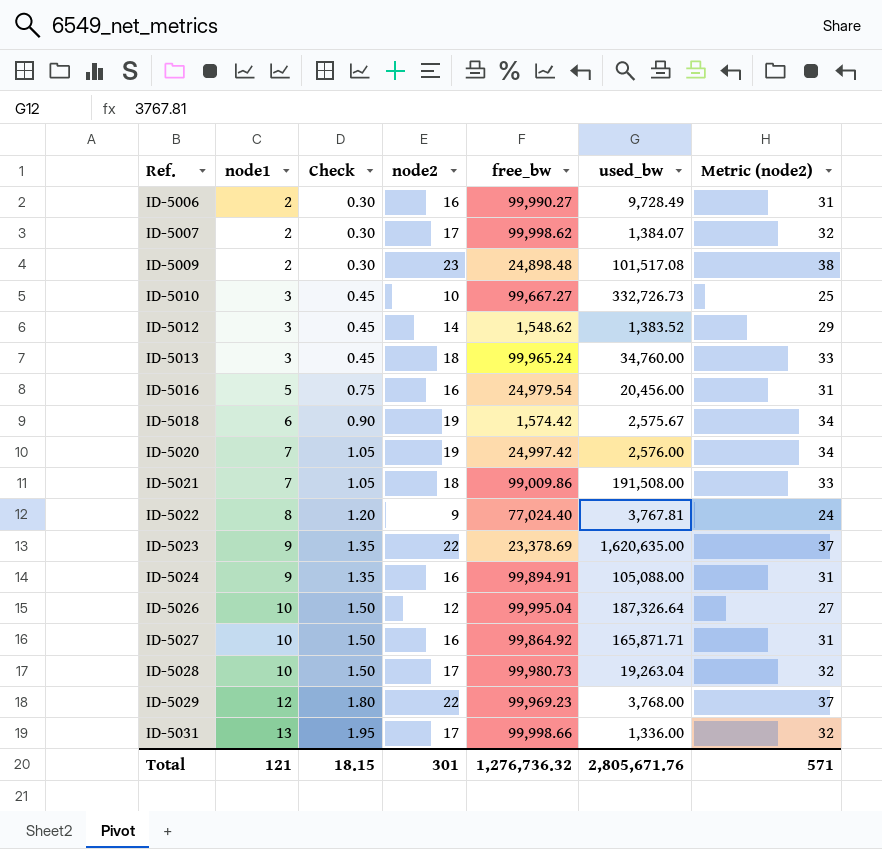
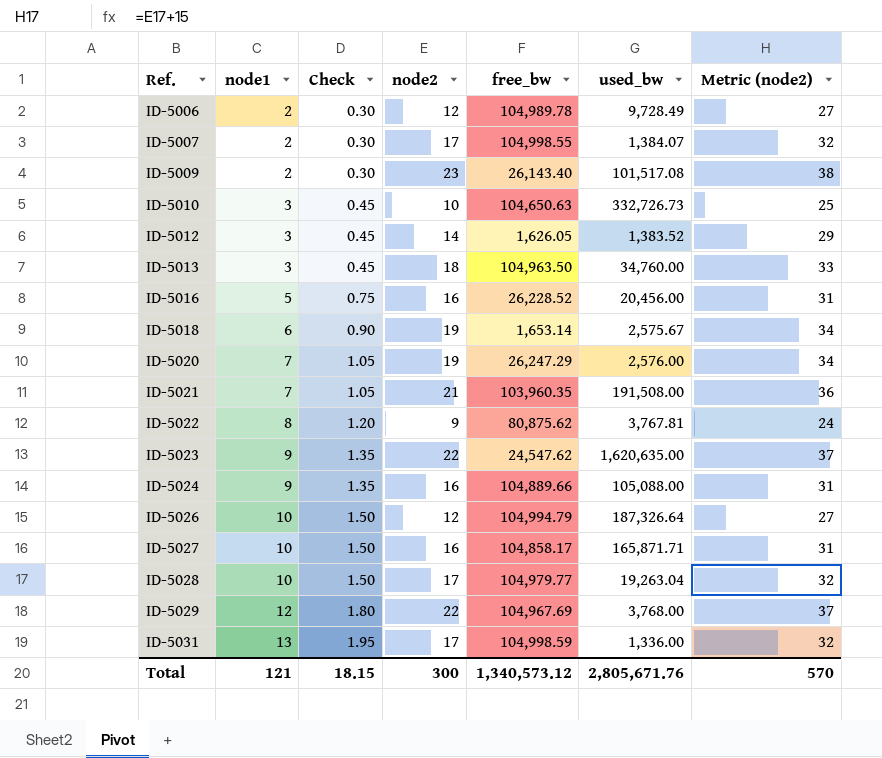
ID-5006 | node2: 16 -> 12
ID-5006 | free_bw: 99,990.27 -> 104,989.78
ID-5006 | Metric (node2): 31 -> 27
ID-5007 | free_bw: 99,998.62 -> 104,998.55
ID-5009 | free_bw: 24,898.48 -> 26,143.40
ID-5010 | free_bw: 99,667.27 -> 104,650.63
ID-5012 | free_bw: 1,548.62 -> 1,626.05
ID-5013 | free_bw: 99,965.24 -> 104,963.50
ID-5016 | free_bw: 24,979.54 -> 26,228.52
ID-5018 | free_bw: 1,574.42 -> 1,653.14
ID-5020 | free_bw: 24,997.42 -> 26,247.29
ID-5021 | node2: 18 -> 21
ID-5021 | free_bw: 99,009.86 -> 103,960.35
ID-5021 | Metric (node2): 33 -> 36
ID-5022 | free_bw: 77,024.40 -> 80,875.62
ID-5023 | free_bw: 23,378.69 -> 24,547.62
ID-5024 | free_bw: 99,894.91 -> 104,889.66
ID-5026 | free_bw: 99,995.04 -> 104,994.79
ID-5027 | free_bw: 99,864.92 -> 104,858.17
ID-5028 | free_bw: 99,980.73 -> 104,979.77
ID-5029 | free_bw: 99,969.23 -> 104,967.69
ID-5031 | free_bw: 99,998.66 -> 104,998.59
Total | node2: 301 -> 300
Total | free_bw: 1,276,736.32 -> 1,340,573.12
Total | Metric (node2): 571 -> 570

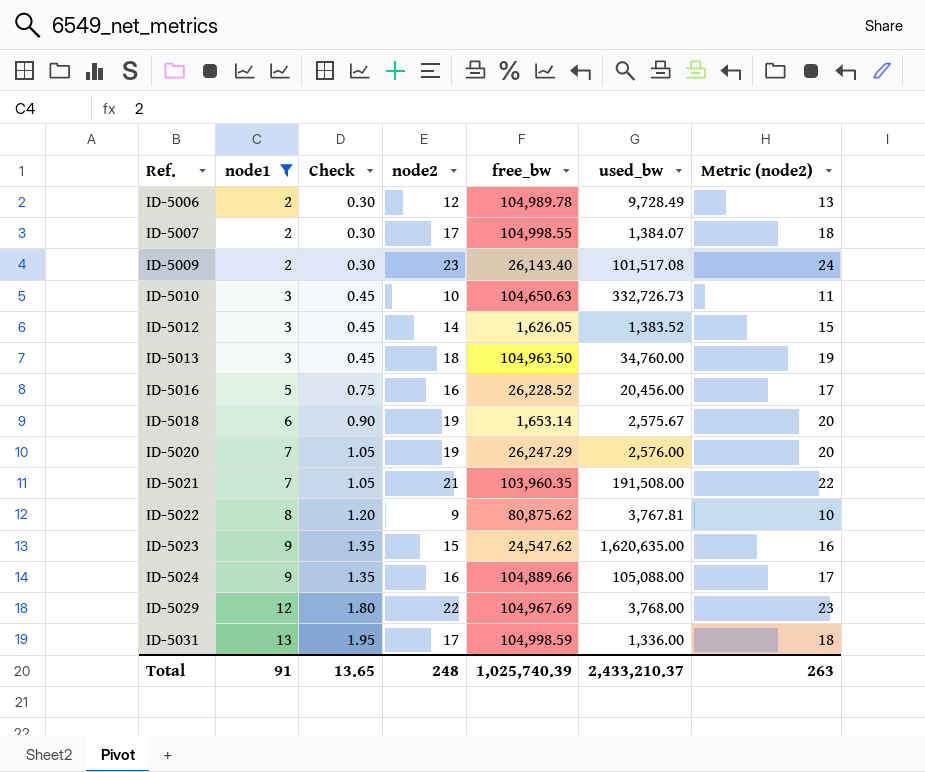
filter: none -> node1 != 10
column Metric (node2) | formula: [node2] + 15 -> [node2] + 1
ID-5023 | node2: 22 -> 15
Total | node1: 121 -> 91
Total | Check: 18.15 -> 13.65
Total | node2: 300 -> 248
Total | free_bw: 1,340,573.12 -> 1,025,740.39
Total | used_bw: 2,805,671.76 -> 2,433,210.37
Total | Metric (node2): 570 -> 263

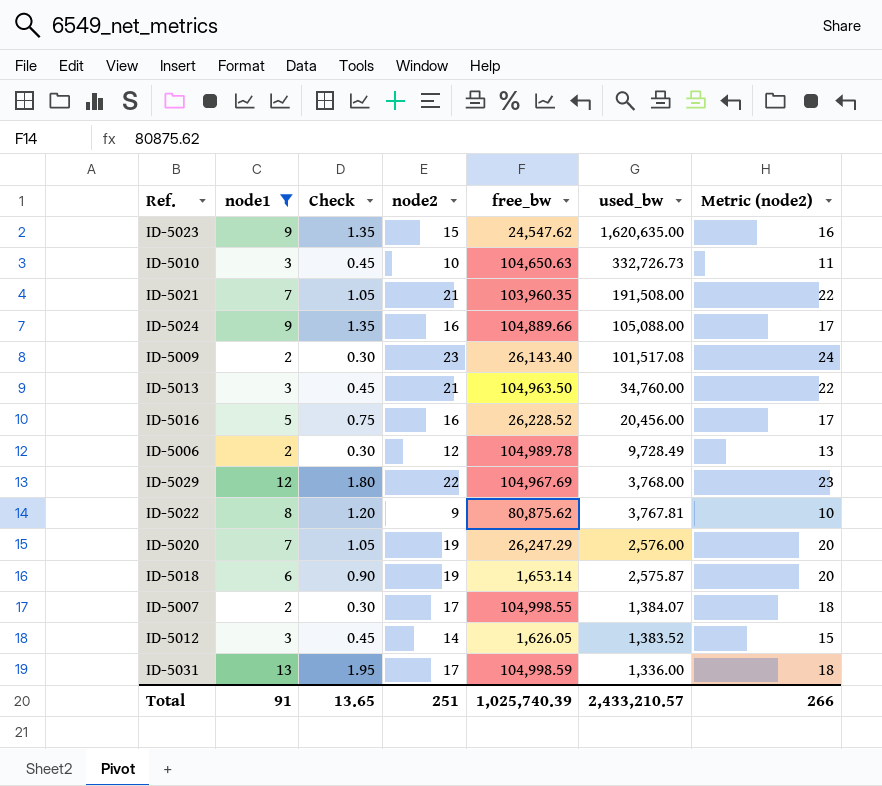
row order: Ref. ascending -> used_bw descending
ID-5013 | node2: 18 -> 21
ID-5013 | Metric (node2): 19 -> 22
ID-5018 | used_bw: 2,575.67 -> 2,575.87
Total | node2: 248 -> 251
Total | used_bw: 2,433,210.37 -> 2,433,210.57
Total | Metric (node2): 263 -> 266

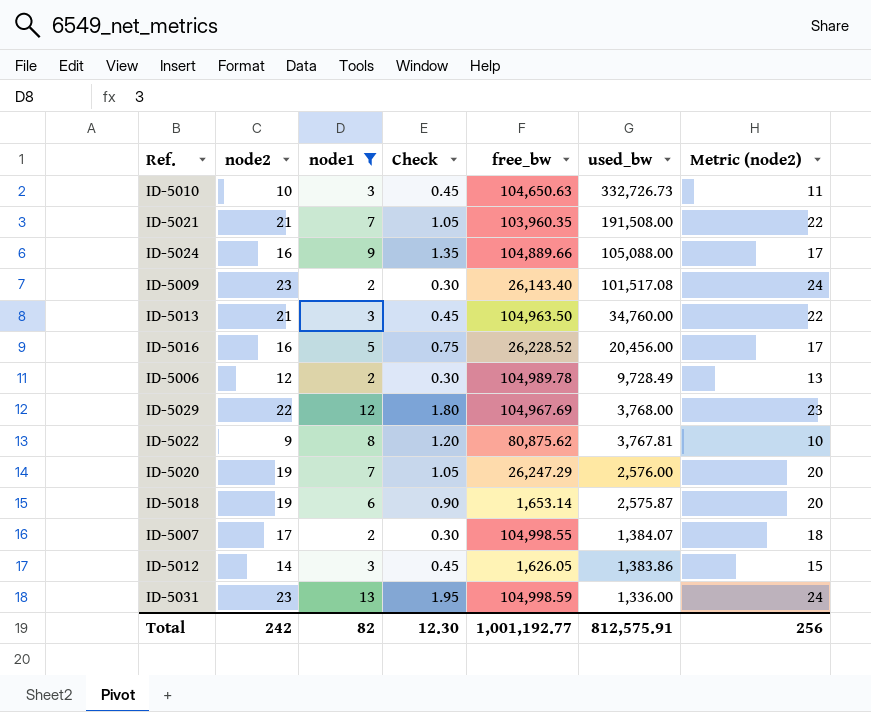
column node2 | position: 4 -> 2
row ID-5023: 9 | 1.35 | 15 | 24,547.62 | 1,620,635.00 | 16 -> none
ID-5012 | used_bw: 1,383.52 -> 1,383.86
ID-5031 | node2: 17 -> 23
ID-5031 | Metric (node2): 18 -> 24
Total | node2: 251 -> 242
Total | node1: 91 -> 82
Total | Check: 13.65 -> 12.30
Total | free_bw: 1,025,740.39 -> 1,001,192.77
Total | used_bw: 2,433,210.57 -> 812,575.91
Total | Metric (node2): 266 -> 256

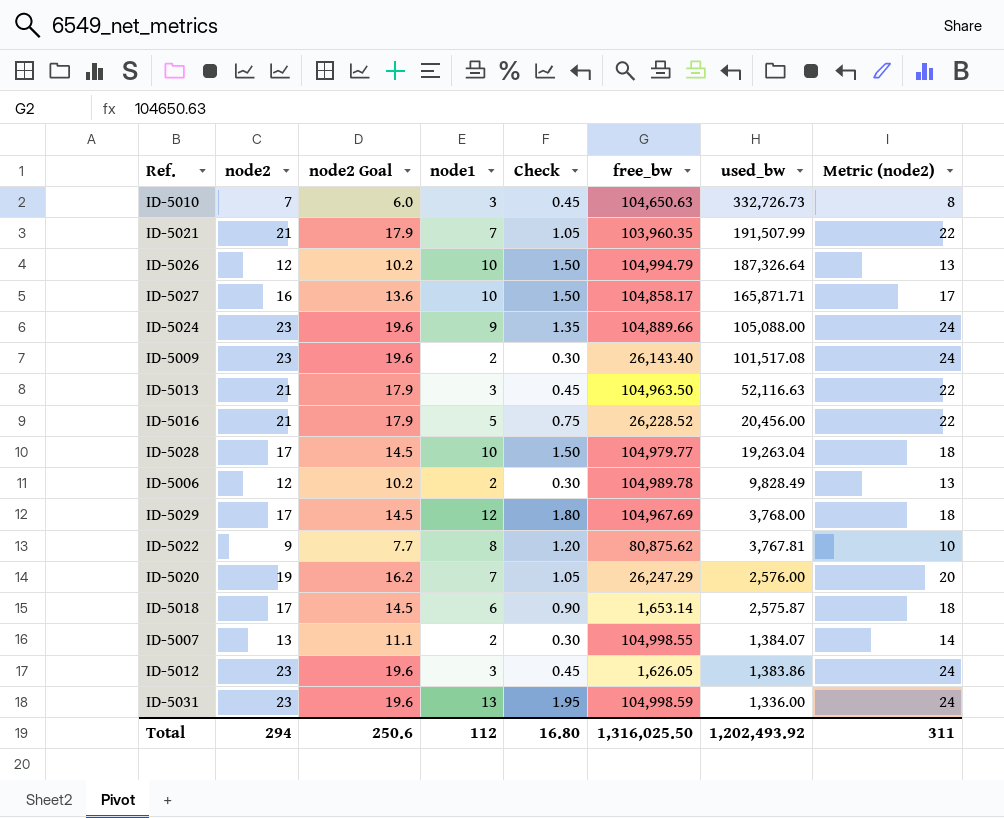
filter: node1 != 10 -> none
column node2 Goal | formula: none -> [node2] * 0.85
ID-5010 | node2: 10 -> 7
ID-5010 | Metric (node2): 11 -> 8
ID-5021 | used_bw: 191,508.00 -> 191,507.99
ID-5024 | node2: 16 -> 23
ID-5024 | Metric (node2): 17 -> 24
ID-5013 | used_bw: 34,760.00 -> 52,116.63
ID-5016 | node2: 16 -> 21
ID-5016 | Metric (node2): 17 -> 22
ID-5006 | used_bw: 9,728.49 -> 9,828.49
ID-5029 | node2: 22 -> 17
ID-5029 | Metric (node2): 23 -> 18
ID-5018 | node2: 19 -> 17
ID-5018 | Metric (node2): 20 -> 18
ID-5007 | node2: 17 -> 13
ID-5007 | Metric (node2): 18 -> 14
ID-5012 | node2: 14 -> 23
ID-5012 | Metric (node2): 15 -> 24
Total | node2: 242 -> 294
Total | node1: 82 -> 112
Total | Check: 12.30 -> 16.80
Total | free_bw: 1,001,192.77 -> 1,316,025.50
Total | used_bw: 812,575.91 -> 1,202,493.92
Total | Metric (node2): 256 -> 311

